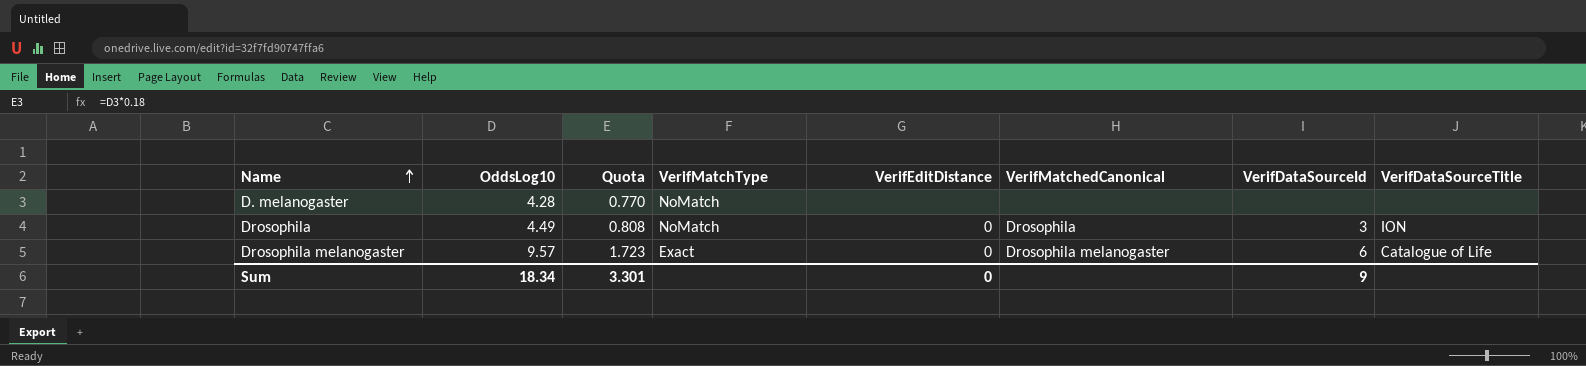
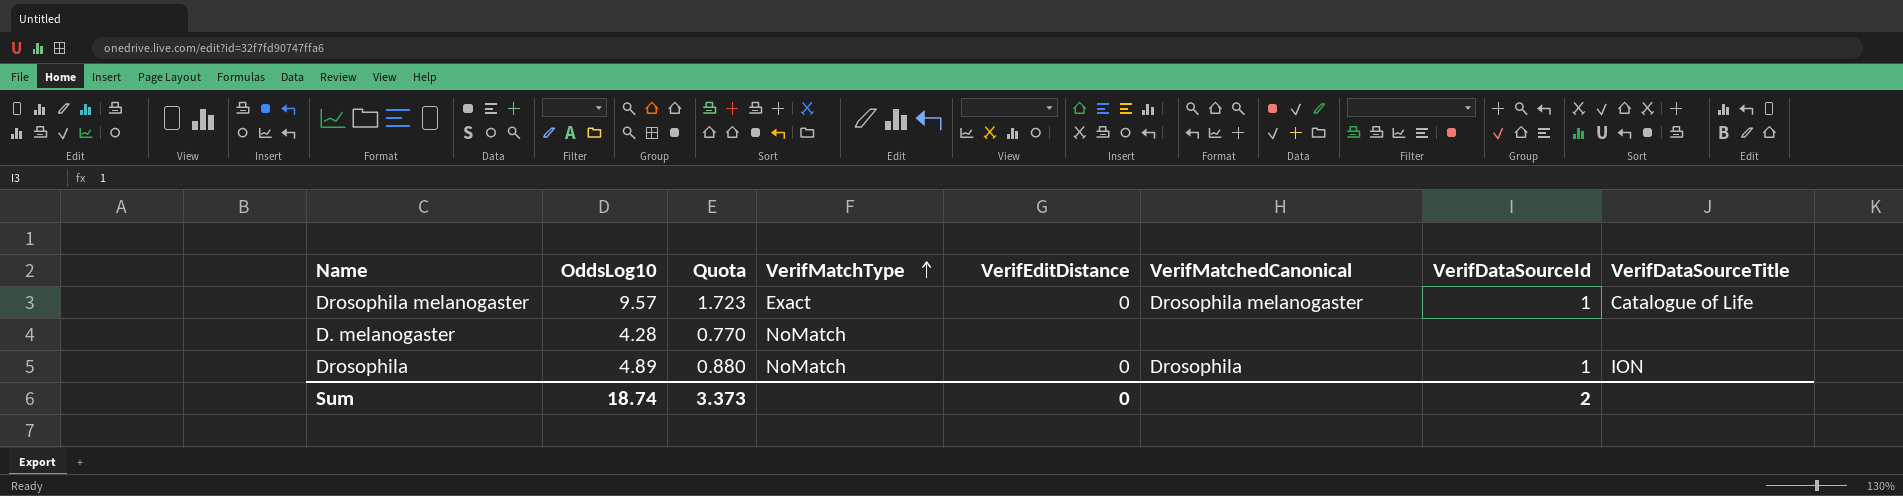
row order: Name ascending -> VerifMatchType ascending
Drosophila melanogaster | VerifDataSourceId: 6 -> 1
Drosophila | OddsLog10: 4.49 -> 4.89
Drosophila | Quota: 0.808 -> 0.880
Drosophila | VerifDataSourceId: 3 -> 1
Sum | OddsLog10: 18.34 -> 18.74
Sum | Quota: 3.301 -> 3.373
Sum | VerifDataSourceId: 9 -> 2

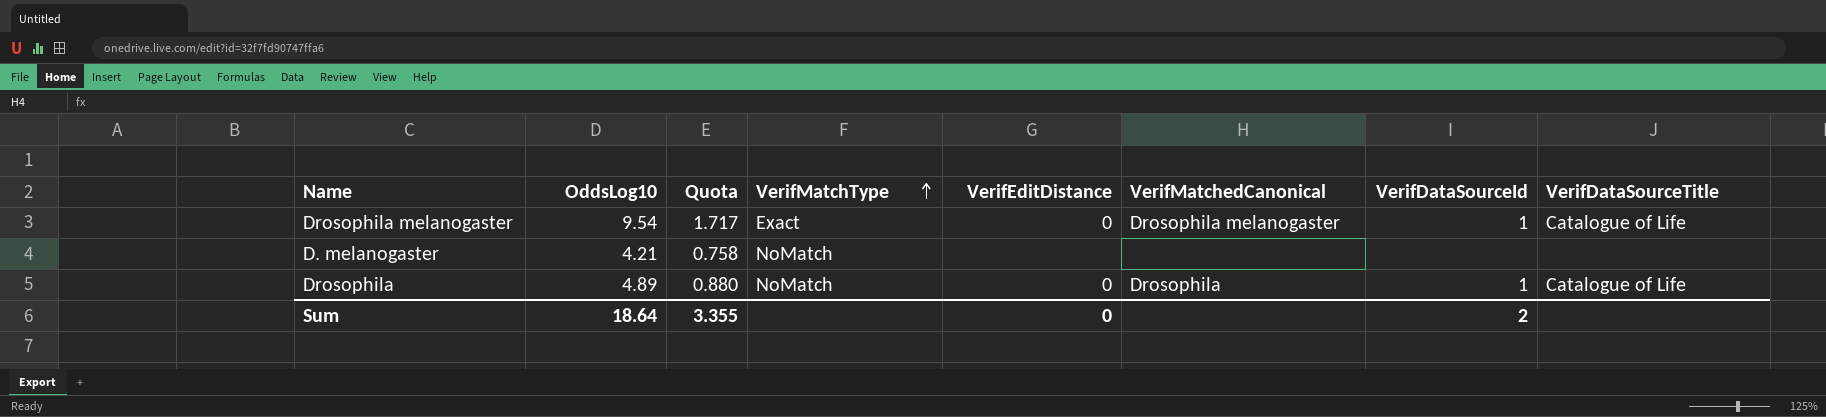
Drosophila melanogaster | OddsLog10: 9.57 -> 9.54
Drosophila melanogaster | Quota: 1.723 -> 1.717
D. melanogaster | OddsLog10: 4.28 -> 4.21
D. melanogaster | Quota: 0.770 -> 0.758
Drosophila | VerifDataSourceTitle: ION -> Catalogue of Life
Sum | OddsLog10: 18.74 -> 18.64
Sum | Quota: 3.373 -> 3.355

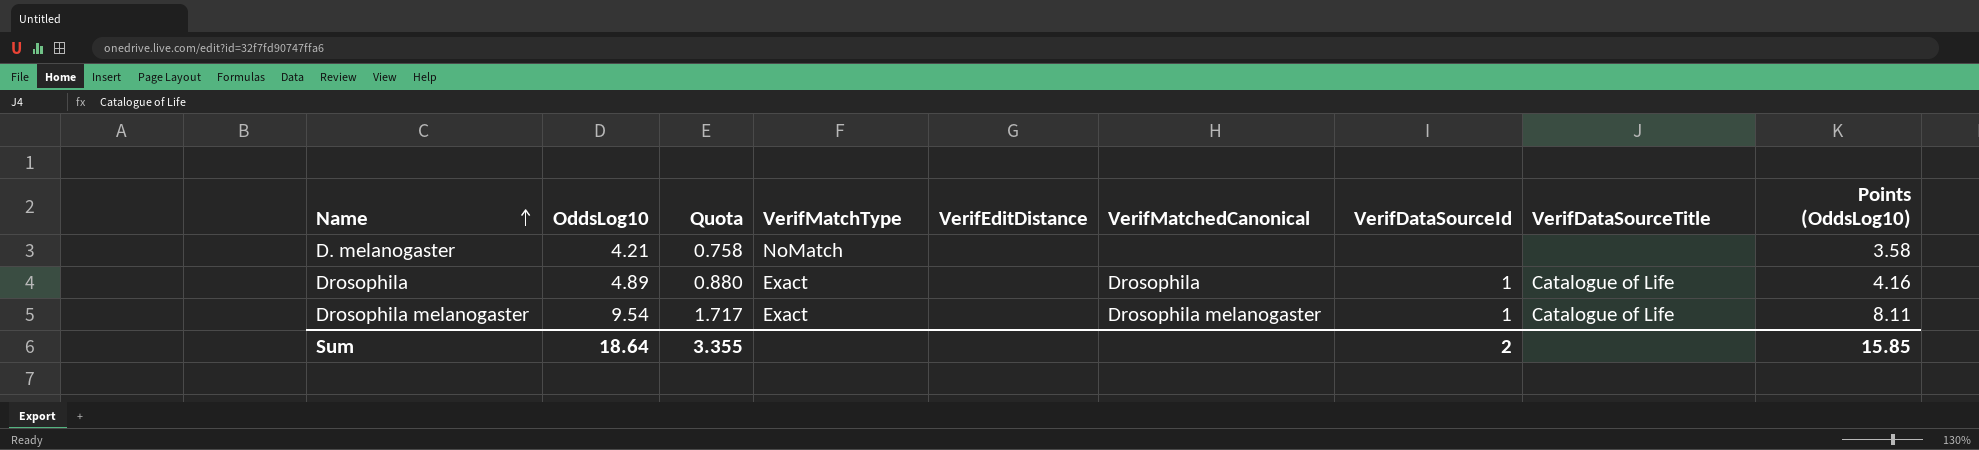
row order: VerifMatchType ascending -> Name ascending
column Points (OddsLog10) | formula: none -> [OddsLog10] * 0.85
Drosophila | VerifMatchType: NoMatch -> Exact
Drosophila | VerifEditDistance: 0 -> none
Drosophila melanogaster | VerifEditDistance: 0 -> none
Sum | VerifEditDistance: 0 -> none

